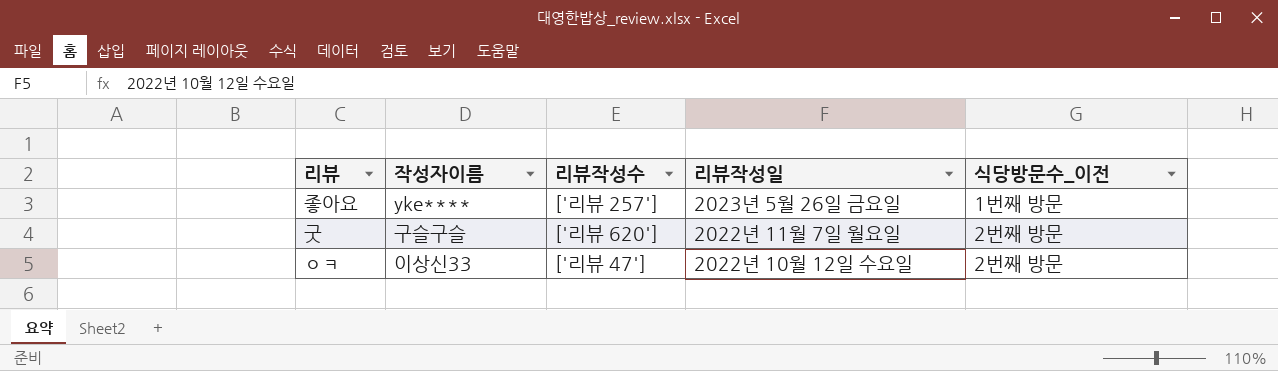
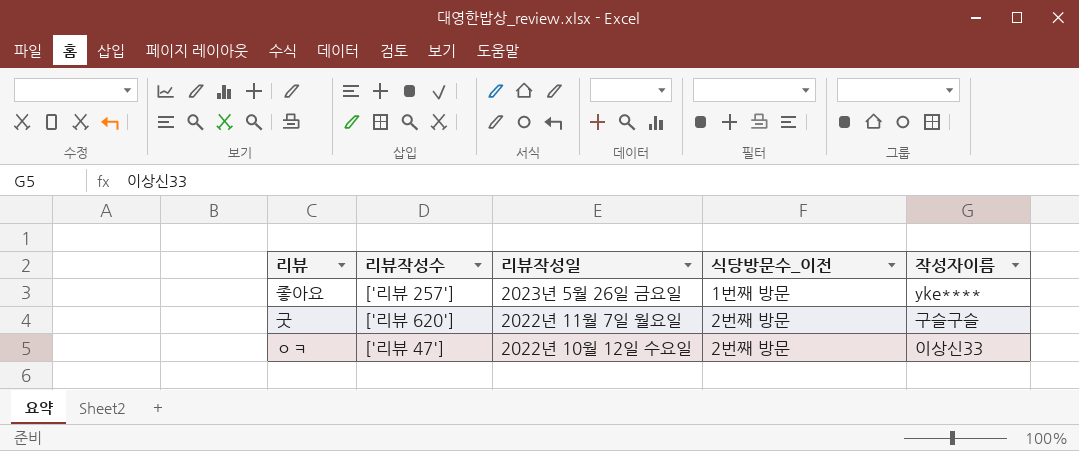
column 작성자이름 | position: 2 -> 5

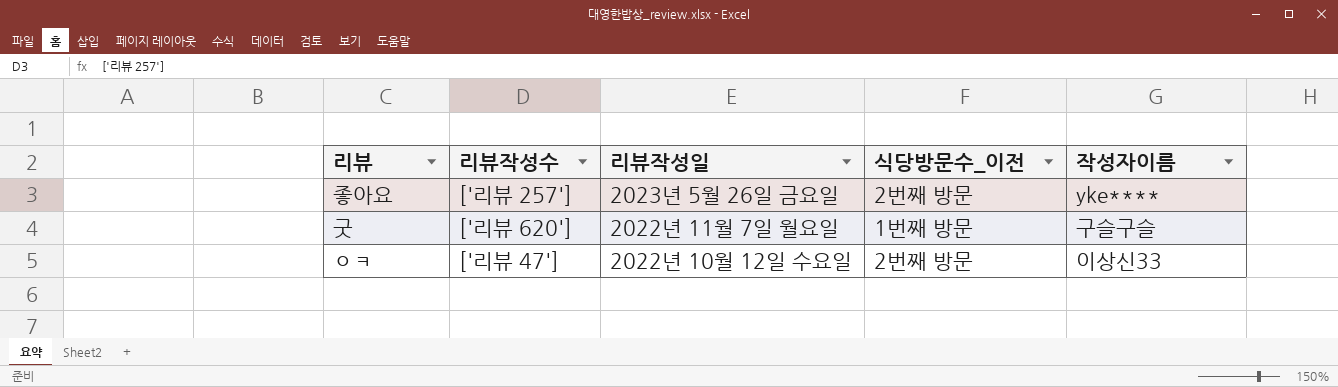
좋아요 | 식당방문수_이전: 1번째 방문 -> 2번째 방문
굿 | 식당방문수_이전: 2번째 방문 -> 1번째 방문

